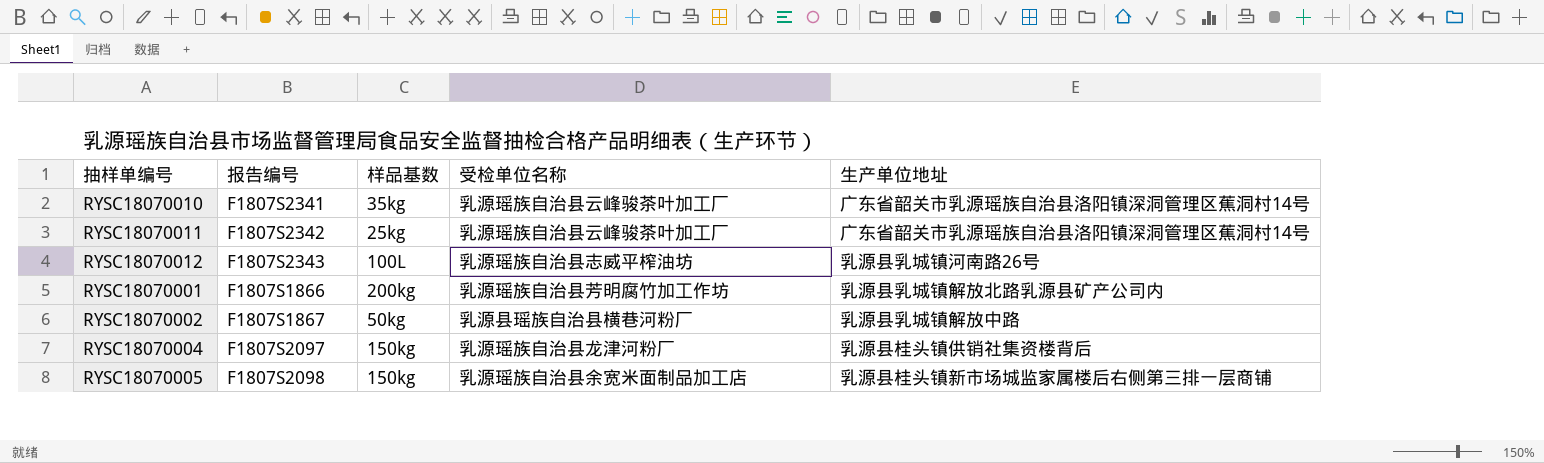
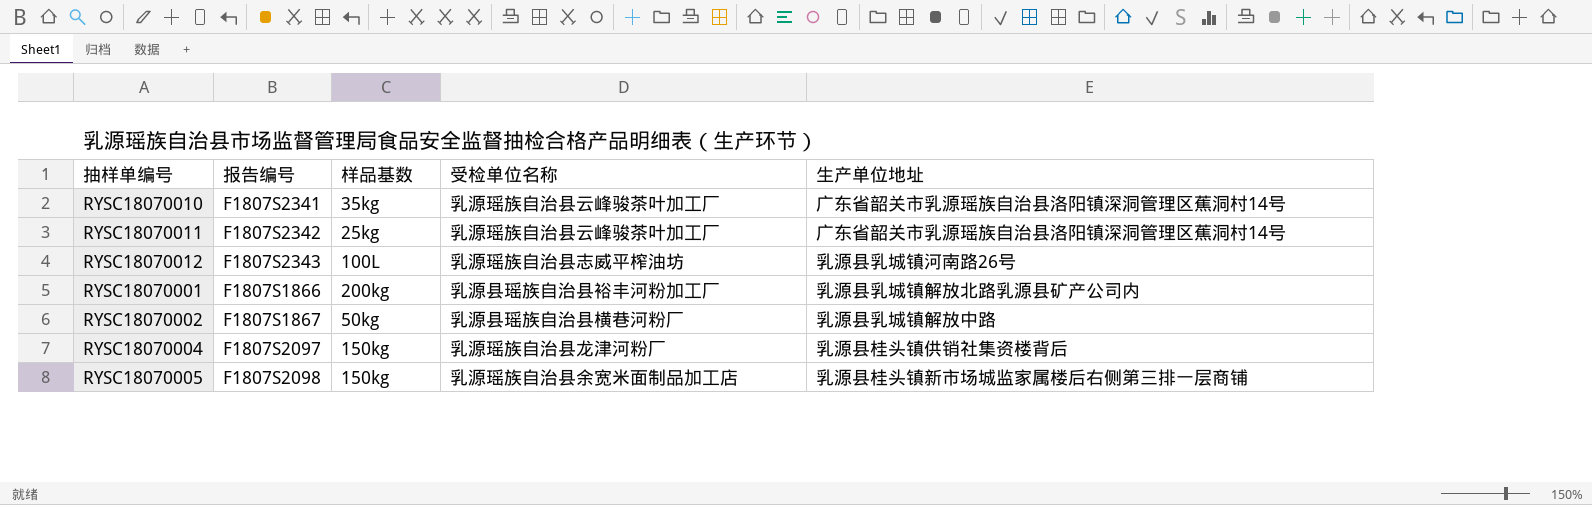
RYSC18070001 | 受检单位名称: 乳源瑶族自治县芳明腐竹加工作坊 -> 乳源县瑶族自治县裕丰河粉加工厂

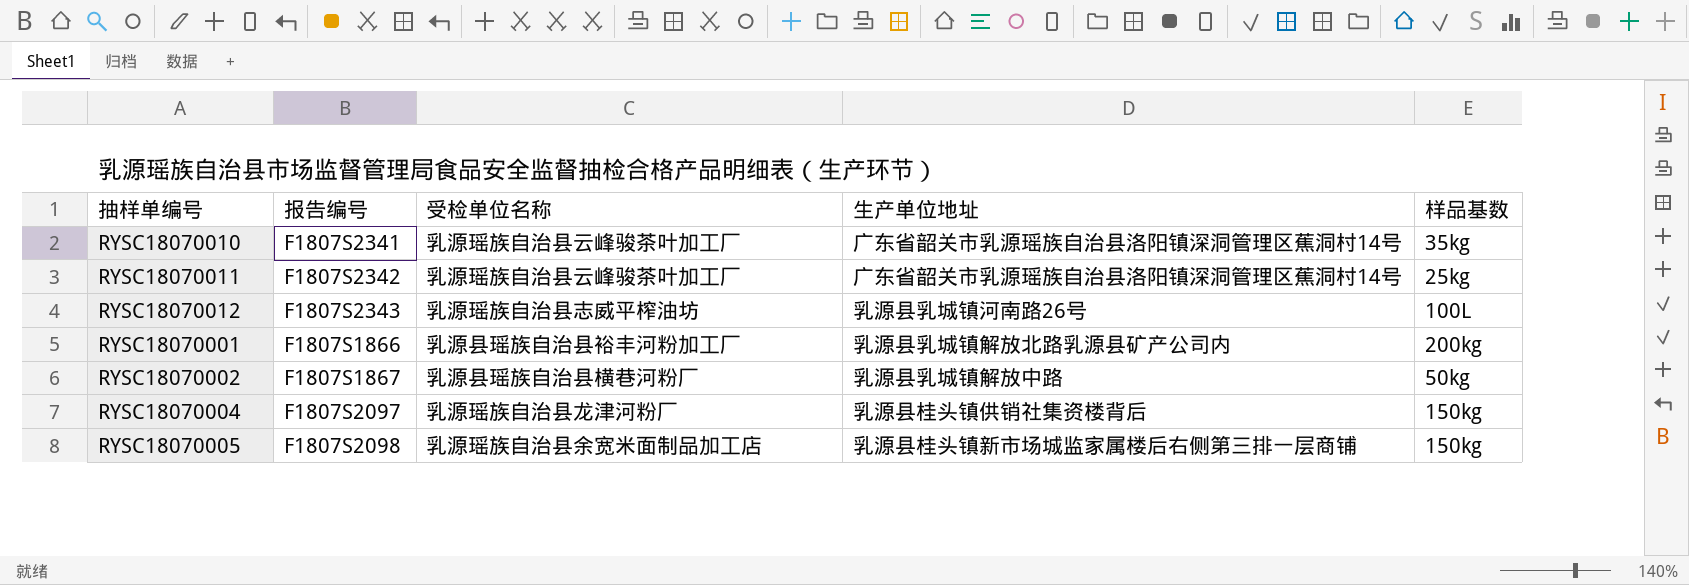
column 样品基数 | position: 3 -> 5

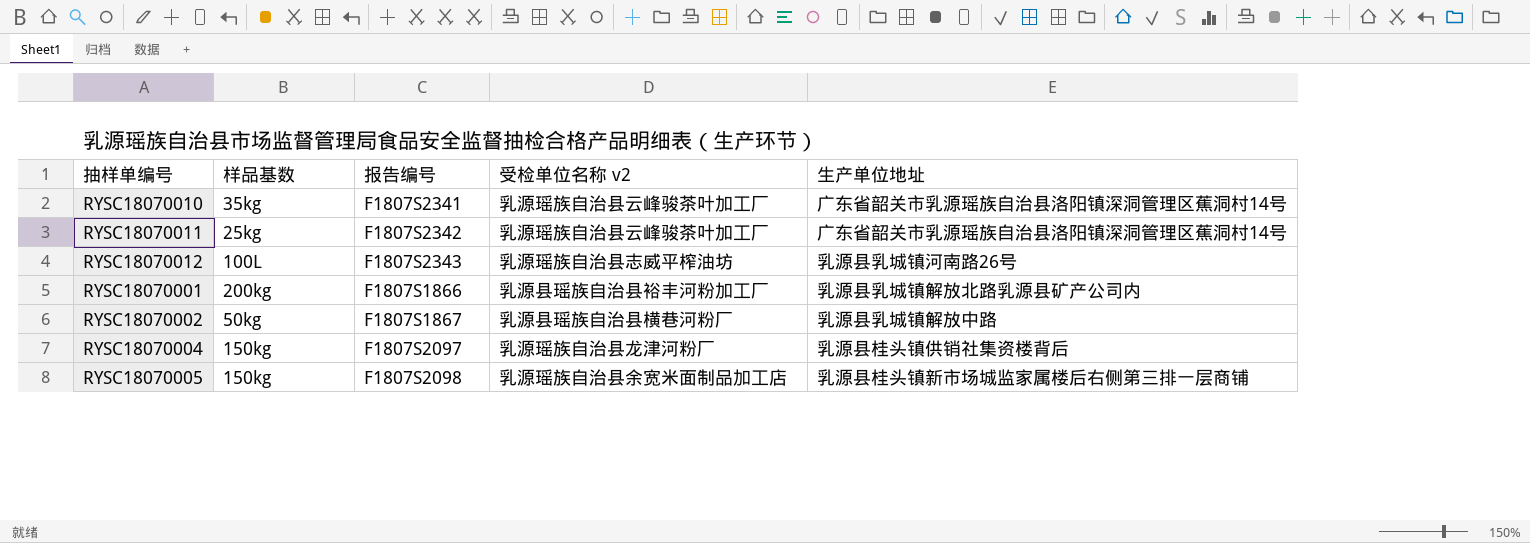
column 样品基数 | position: 5 -> 2
column name: 受检单位名称 -> 受检单位名称 v2

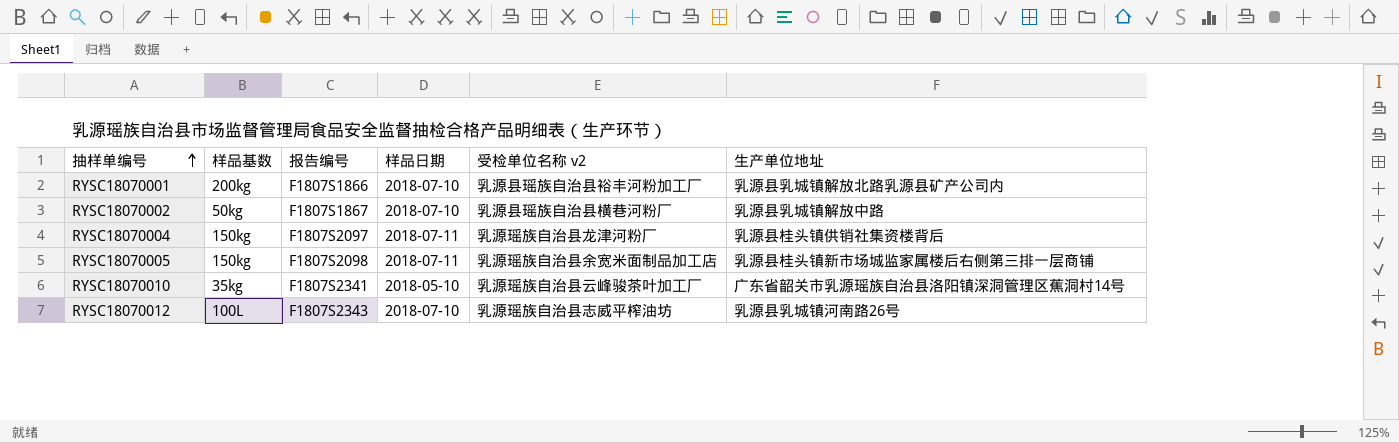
row order: none -> 抽样单编号 ascending
column 样品日期 | position: none -> 4
row RYSC18070011: 25kg | F1807S2342 | 乳源瑶族自治县云峰骏茶叶加工厂 | 广东省韶关市乳源瑶族自治县洛阳镇深洞管理区蕉洞村14号 -> none

